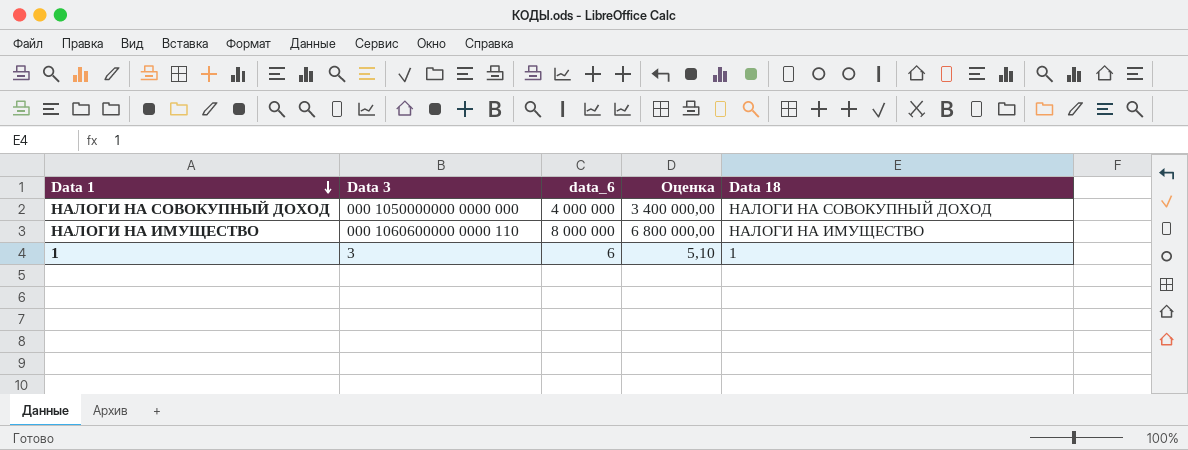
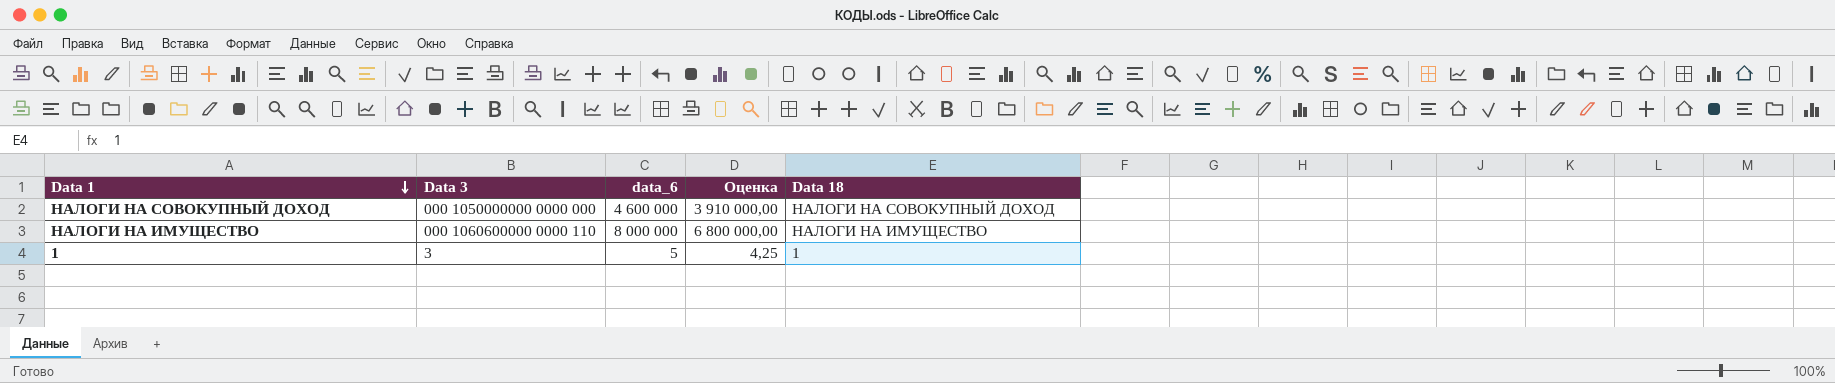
НАЛОГИ НА СОВОКУПНЫЙ ДОХОД | data_6: 4 000 000 -> 4 600 000
НАЛОГИ НА СОВОКУПНЫЙ ДОХОД | Оценка: 3 400 000,00 -> 3 910 000,00
1 | data_6: 6 -> 5
1 | Оценка: 5,10 -> 4,25

